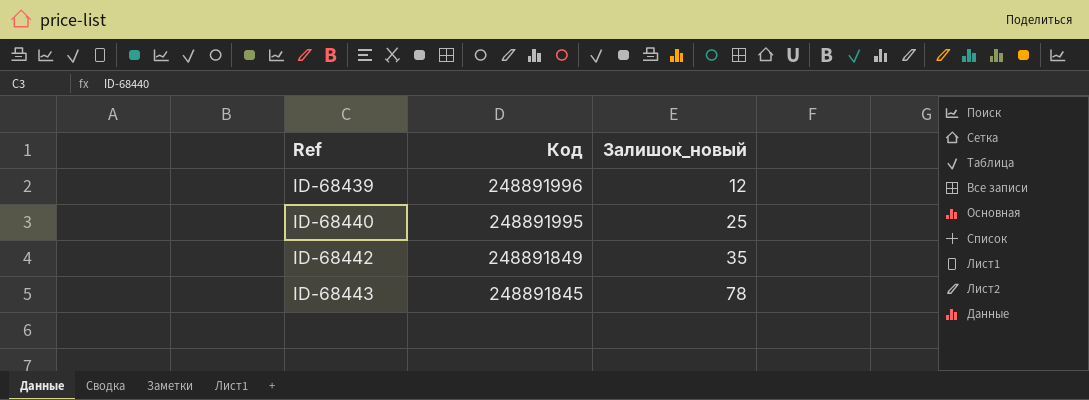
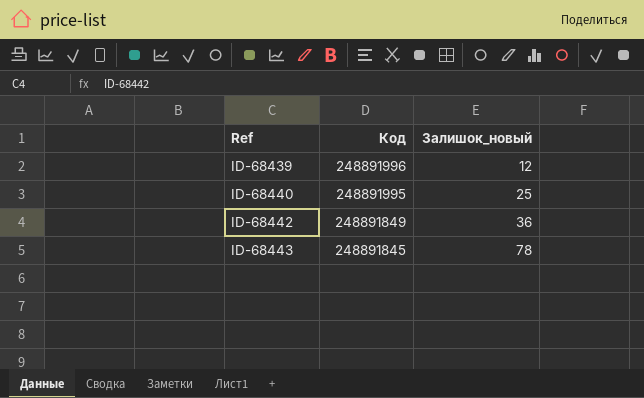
ID-68442 | Залишок_новый: 35 -> 36

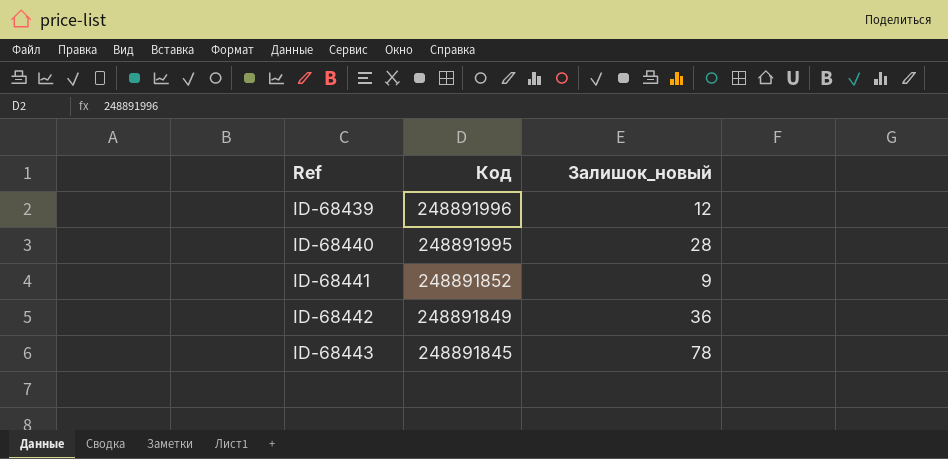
ID-68440 | Залишок_новый: 25 -> 28
row ID-68441: none -> 248891852 | 9

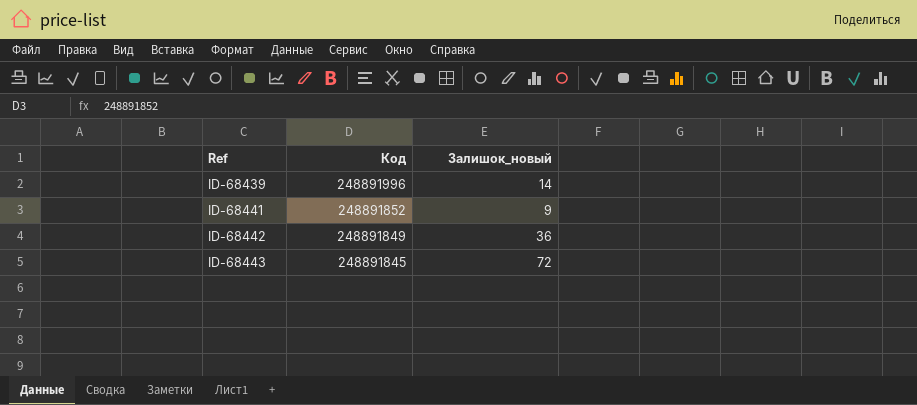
row ID-68440: 248891995 | 28 -> none
ID-68439 | Залишок_новый: 12 -> 14
ID-68443 | Залишок_новый: 78 -> 72

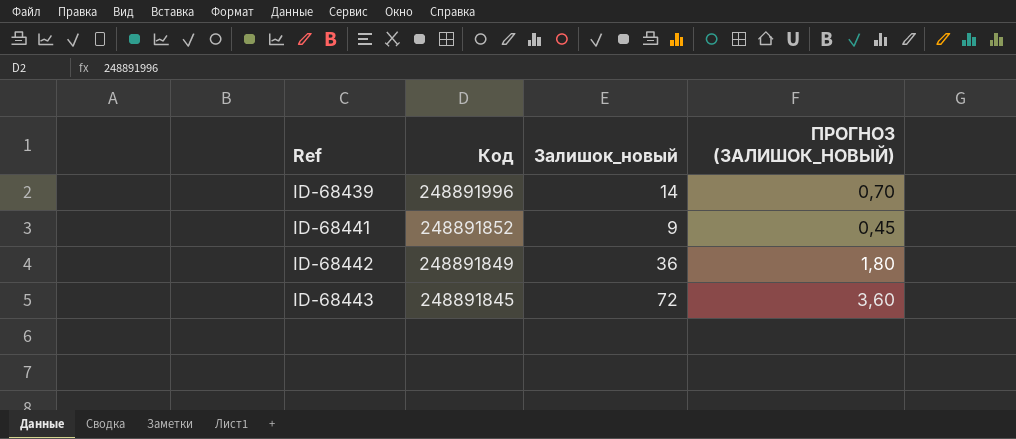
column ПРОГНОЗ (ЗАЛИШОК_НОВЫЙ) | formula: none -> [Залишок_новый] * 0,05

